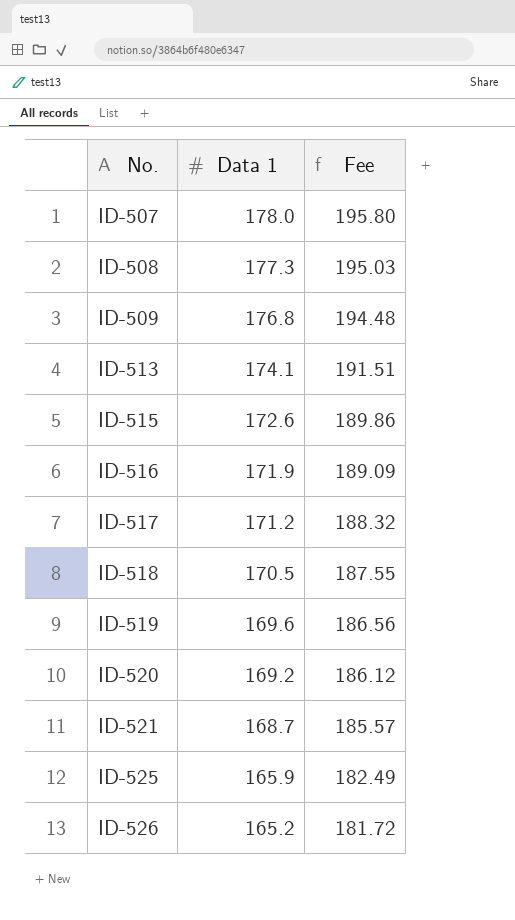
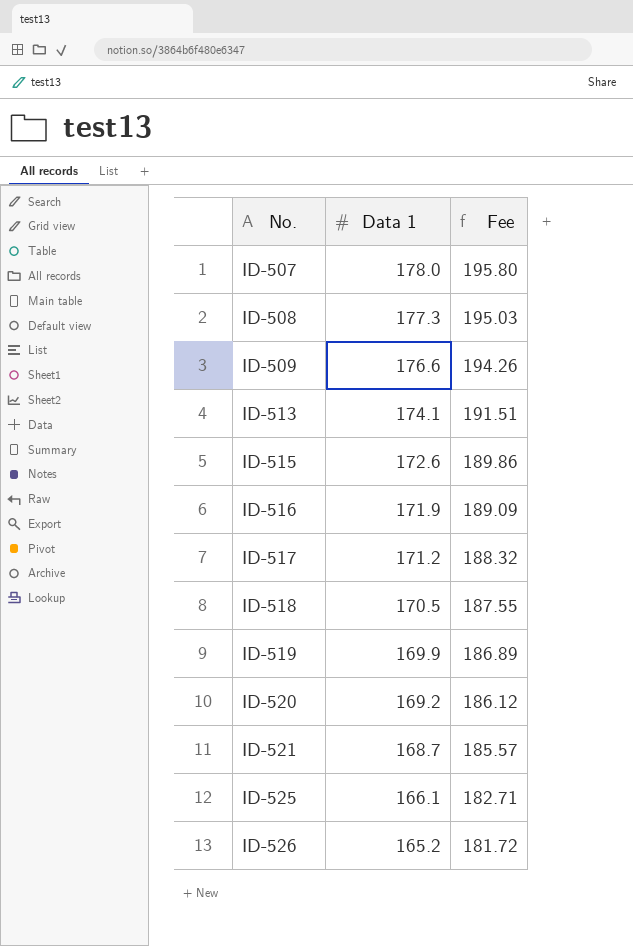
ID-509 | Data 1: 176.8 -> 176.6
ID-509 | Fee: 194.48 -> 194.26
ID-519 | Data 1: 169.6 -> 169.9
ID-519 | Fee: 186.56 -> 186.89
ID-525 | Data 1: 165.9 -> 166.1
ID-525 | Fee: 182.49 -> 182.71

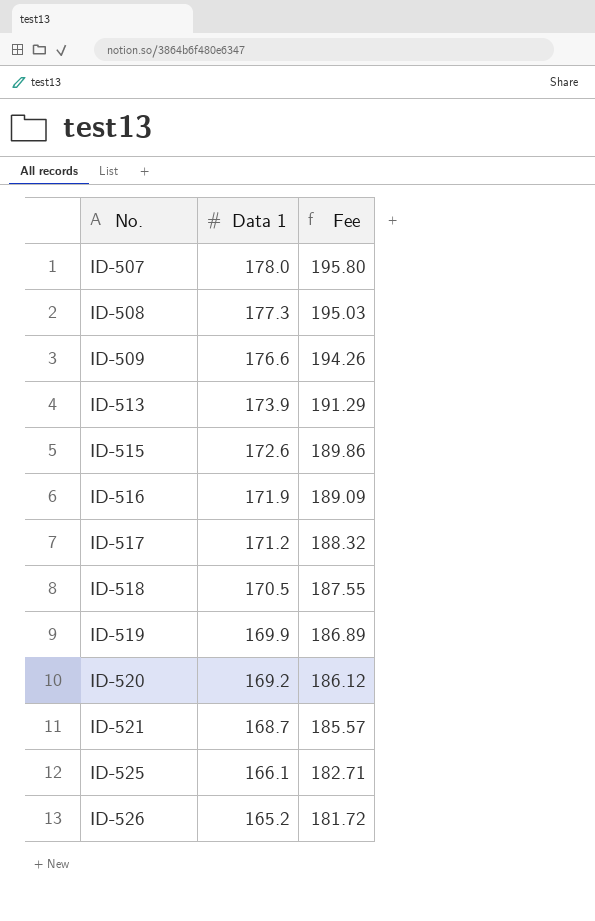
ID-513 | Data 1: 174.1 -> 173.9
ID-513 | Fee: 191.51 -> 191.29

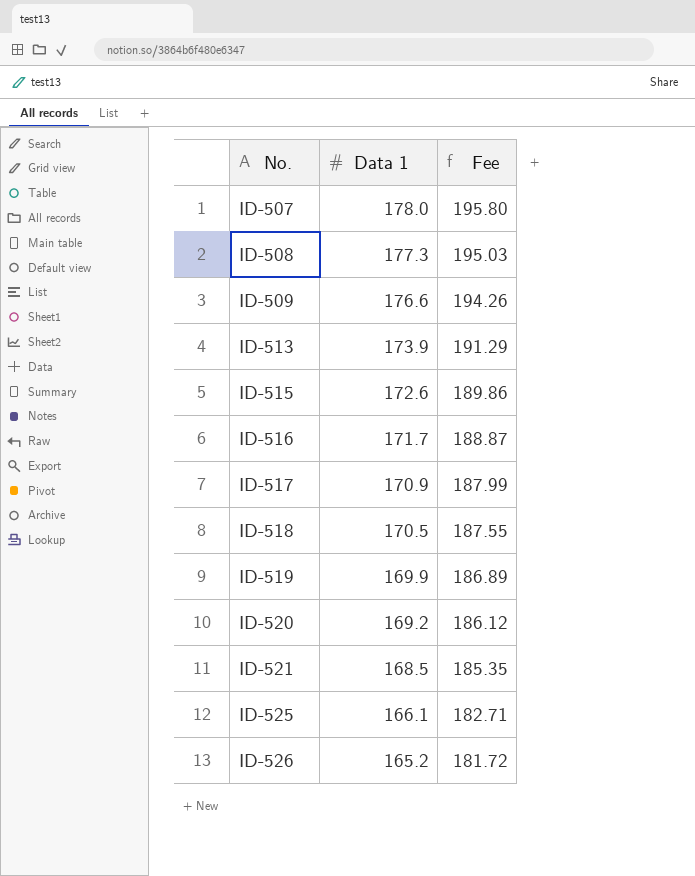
ID-516 | Data 1: 171.9 -> 171.7
ID-516 | Fee: 189.09 -> 188.87
ID-517 | Data 1: 171.2 -> 170.9
ID-517 | Fee: 188.32 -> 187.99
ID-521 | Data 1: 168.7 -> 168.5
ID-521 | Fee: 185.57 -> 185.35

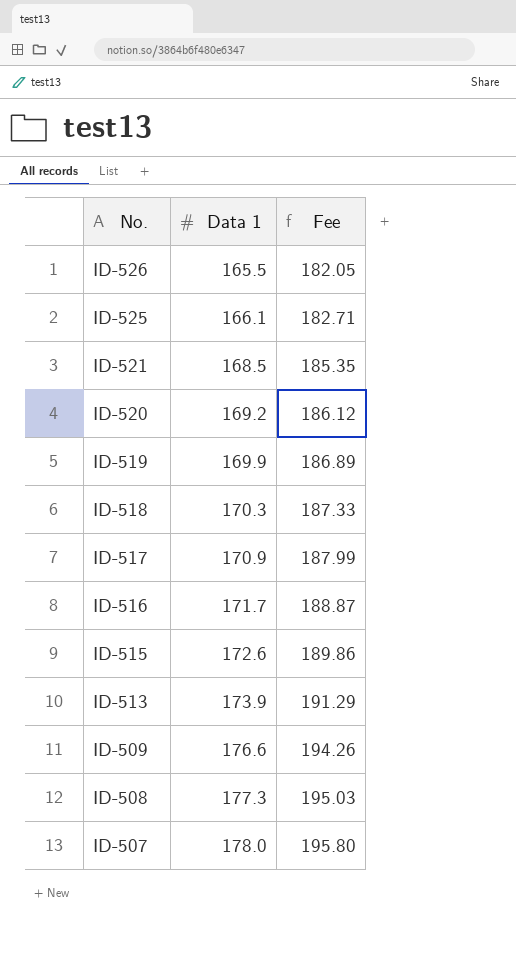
row order: No. ascending -> No. descending
ID-526 | Data 1: 165.2 -> 165.5
ID-526 | Fee: 181.72 -> 182.05
ID-518 | Data 1: 170.5 -> 170.3
ID-518 | Fee: 187.55 -> 187.33

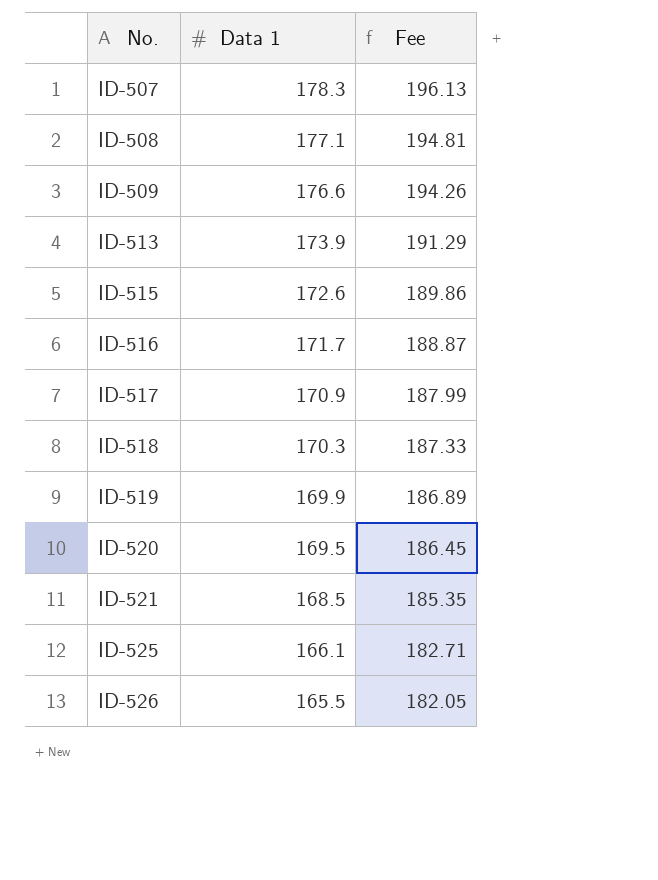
row order: No. descending -> No. ascending
ID-507 | Data 1: 178.0 -> 178.3
ID-507 | Fee: 195.80 -> 196.13
ID-508 | Data 1: 177.3 -> 177.1
ID-508 | Fee: 195.03 -> 194.81
ID-520 | Data 1: 169.2 -> 169.5
ID-520 | Fee: 186.12 -> 186.45

